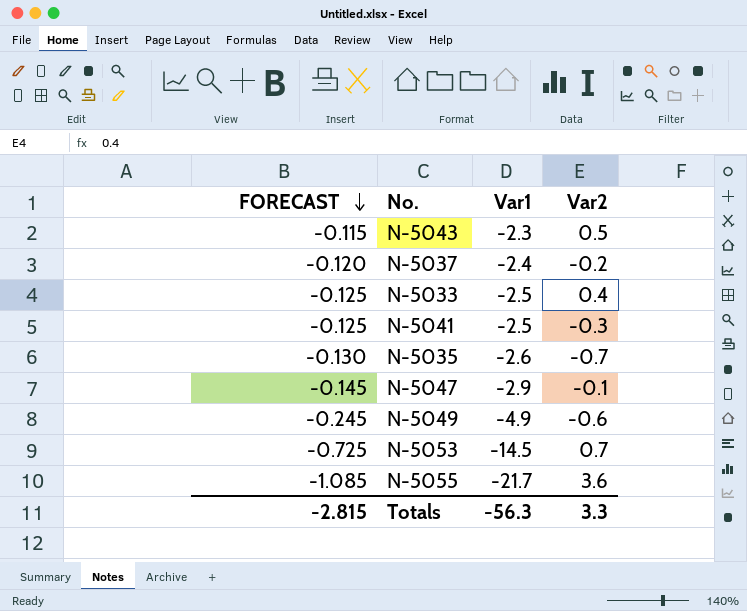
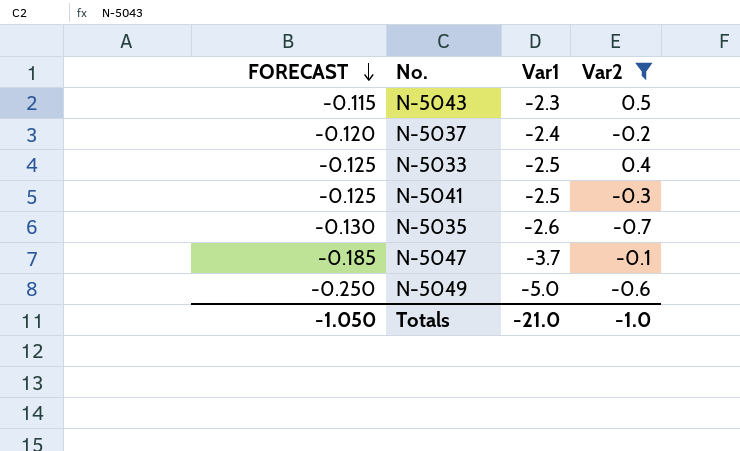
filter: none -> Var2 <= 0.5
N-5047 | FORECAST: -0.145 -> -0.185
N-5047 | Var1: -2.9 -> -3.7
N-5049 | FORECAST: -0.245 -> -0.250
N-5049 | Var1: -4.9 -> -5.0
Totals | FORECAST: -2.815 -> -1.050
Totals | Var1: -56.3 -> -21.0
Totals | Var2: 3.3 -> -1.0

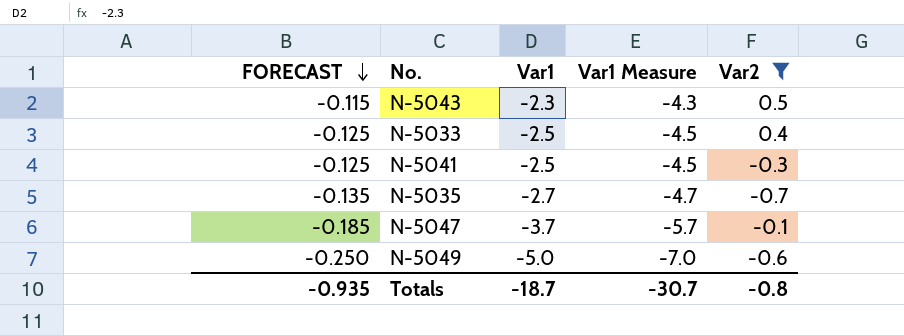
column Var1 Measure | formula: none -> [Var1] - 2
row N-5037: -0.120 | -2.4 | -0.2 -> none
N-5035 | FORECAST: -0.130 -> -0.135
N-5035 | Var1: -2.6 -> -2.7
Totals | FORECAST: -1.050 -> -0.935
Totals | Var1: -21.0 -> -18.7
Totals | Var2: -1.0 -> -0.8

